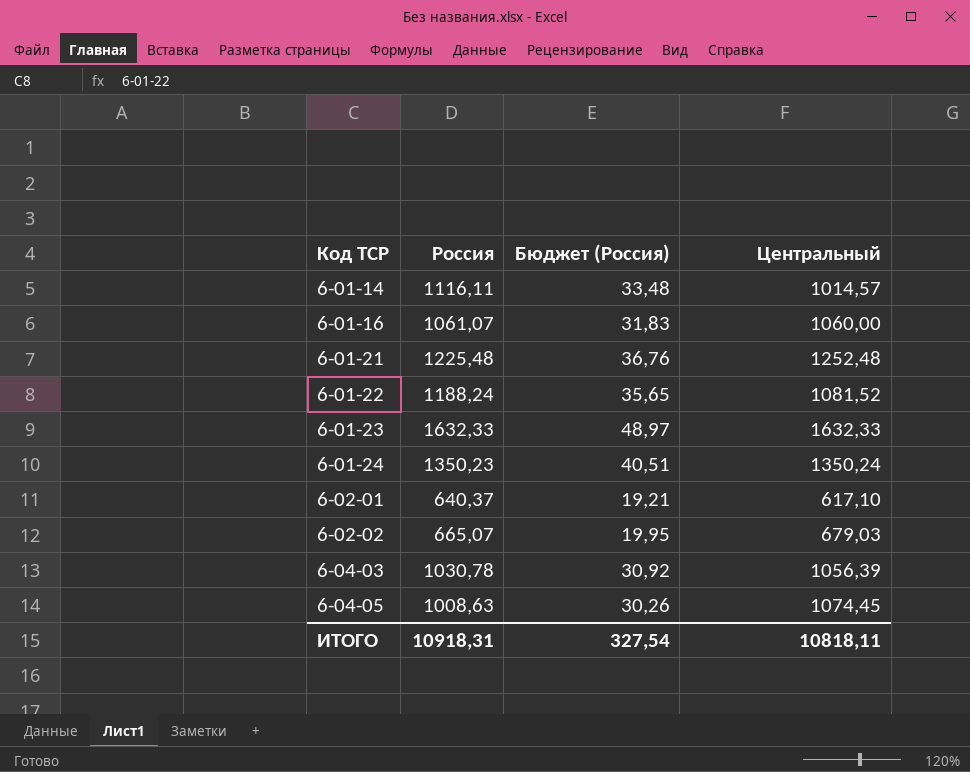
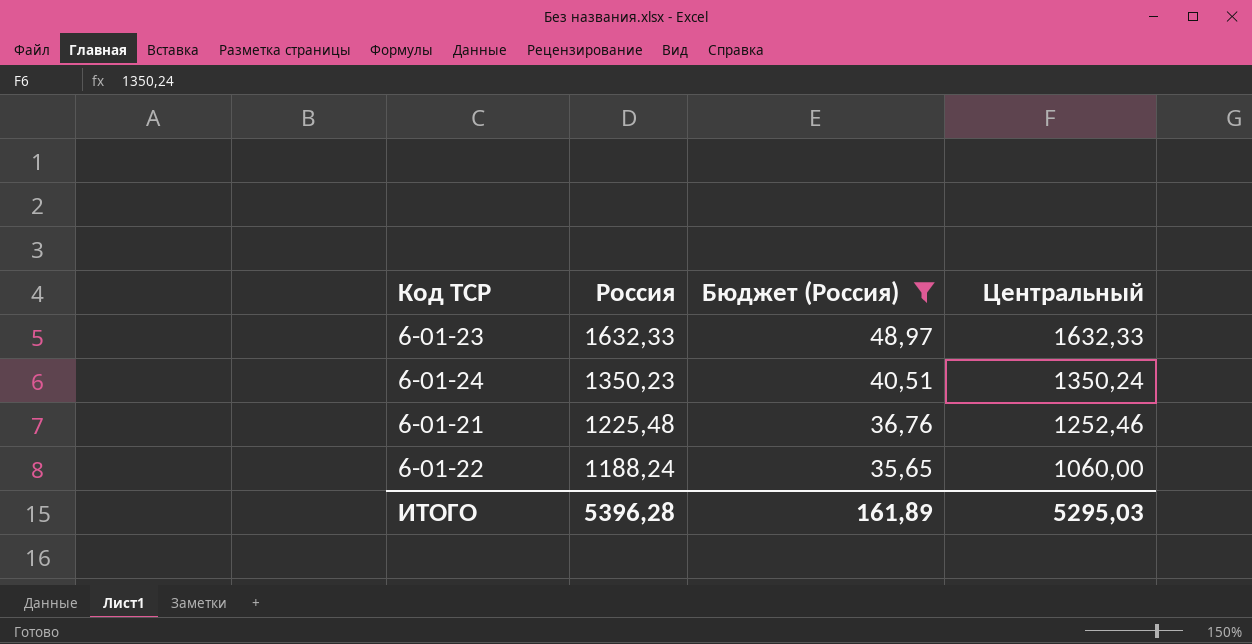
filter: none -> Бюджет (Россия) >= 35,65
row order: Код ТСР ascending -> Россия descending
6-01-21 | Центральный: 1252,48 -> 1252,46
6-01-22 | Центральный: 1081,52 -> 1060,00
ИТОГО | Россия: 10918,31 -> 5396,28
ИТОГО | Бюджет (Россия): 327,54 -> 161,89
ИТОГО | Центральный: 10818,11 -> 5295,03

